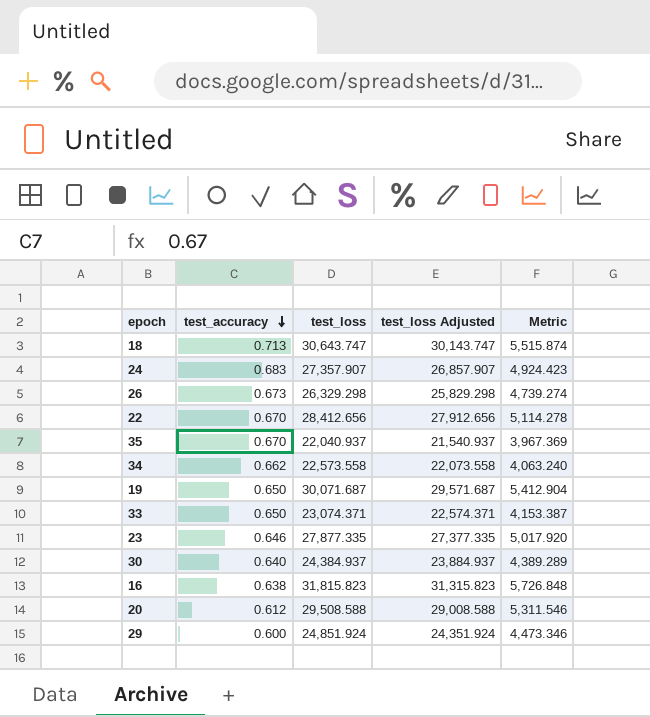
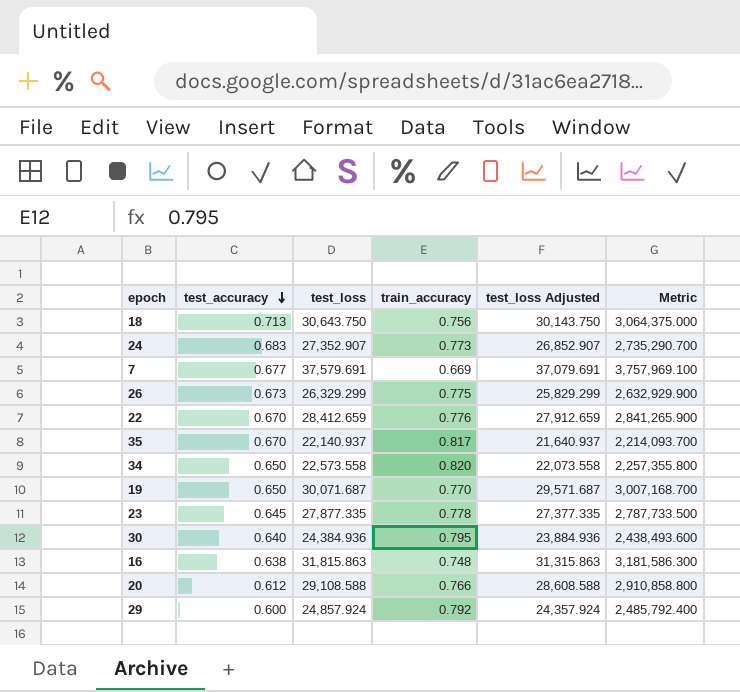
column train_accuracy | position: none -> 4
column Metric | formula: [test_loss] * 0.18 -> [test_loss] * 100
row 33: 0.650 | 23,074.371 | 22,574.371 | 4,153.387 -> none
18 | test_loss: 30,643.747 -> 30,643.750
18 | test_loss Adjusted: 30,143.747 -> 30,143.750
24 | test_loss: 27,357.907 -> 27,352.907
24 | test_loss Adjusted: 26,857.907 -> 26,852.907
row 7: none -> 0.677 | 37,579.691 | 0.669 | 37,079.691 | 3,757,969.100
26 | test_loss: 26,329.298 -> 26,329.299
26 | test_loss Adjusted: 25,829.298 -> 25,829.299
22 | test_loss: 28,412.656 -> 28,412.659
22 | test_loss Adjusted: 27,912.656 -> 27,912.659
35 | test_loss: 22,040.937 -> 22,140.937
35 | test_loss Adjusted: 21,540.937 -> 21,640.937
34 | test_accuracy: 0.662 -> 0.650
23 | test_accuracy: 0.646 -> 0.645
30 | test_loss: 24,384.937 -> 24,384.936
30 | test_loss Adjusted: 23,884.937 -> 23,884.936
16 | test_loss: 31,815.823 -> 31,815.863
16 | test_loss Adjusted: 31,315.823 -> 31,315.863
20 | test_loss: 29,508.588 -> 29,108.588
20 | test_loss Adjusted: 29,008.588 -> 28,608.588
29 | test_loss: 24,851.924 -> 24,857.924
29 | test_loss Adjusted: 24,351.924 -> 24,357.924

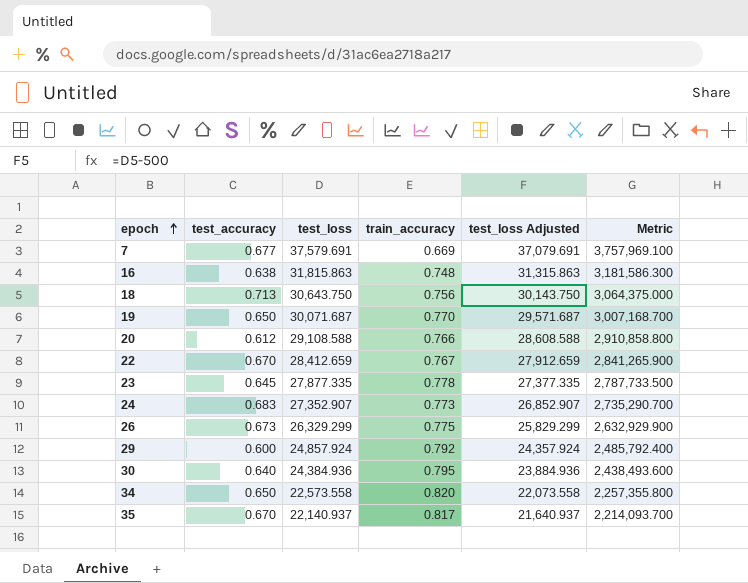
row order: test_accuracy descending -> epoch ascending
22 | train_accuracy: 0.776 -> 0.767

